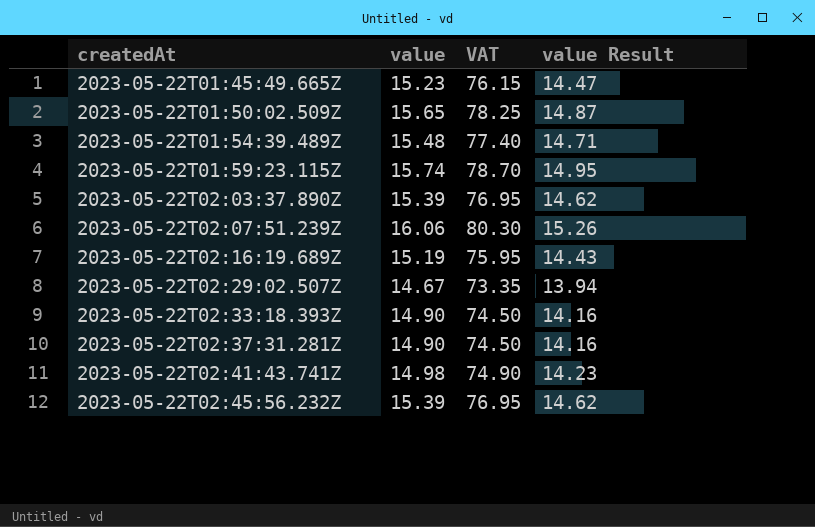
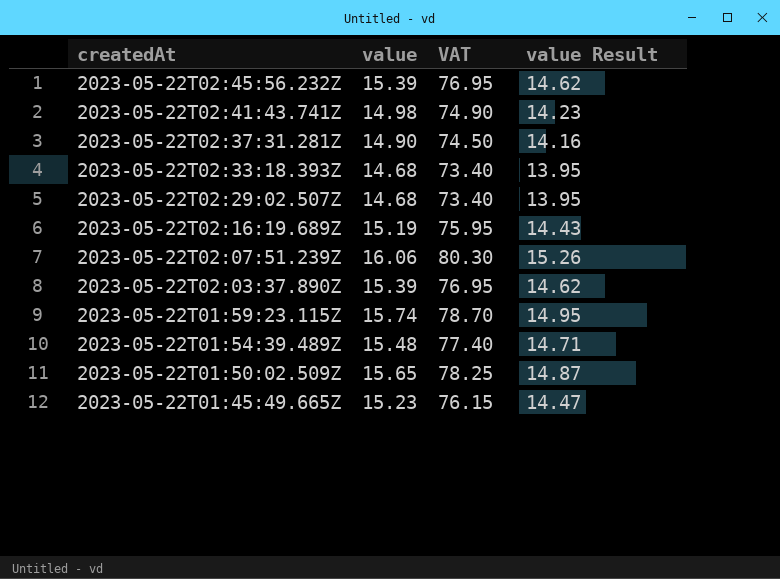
row order: createdAt ascending -> createdAt descending
2023-05-22T02:33:18.393Z | value: 14.90 -> 14.68
2023-05-22T02:33:18.393Z | VAT: 74.50 -> 73.40
2023-05-22T02:33:18.393Z | value Result: 14.16 -> 13.95
2023-05-22T02:29:02.507Z | value: 14.67 -> 14.68
2023-05-22T02:29:02.507Z | VAT: 73.35 -> 73.40
2023-05-22T02:29:02.507Z | value Result: 13.94 -> 13.95

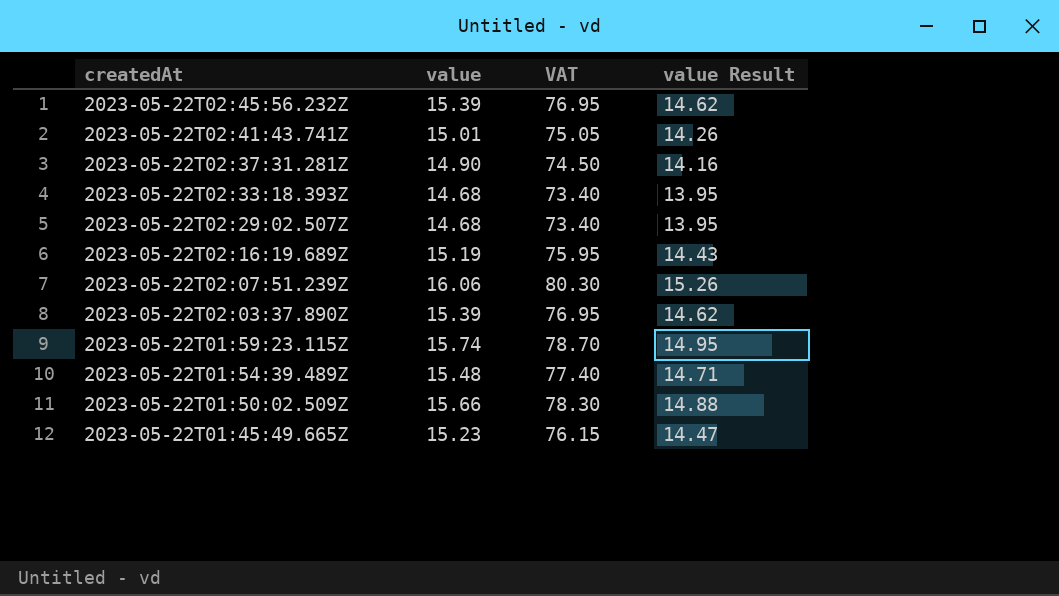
2023-05-22T02:41:43.741Z | value: 14.98 -> 15.01
2023-05-22T02:41:43.741Z | VAT: 74.90 -> 75.05
2023-05-22T02:41:43.741Z | value Result: 14.23 -> 14.26
2023-05-22T01:50:02.509Z | value: 15.65 -> 15.66
2023-05-22T01:50:02.509Z | VAT: 78.25 -> 78.30
2023-05-22T01:50:02.509Z | value Result: 14.87 -> 14.88

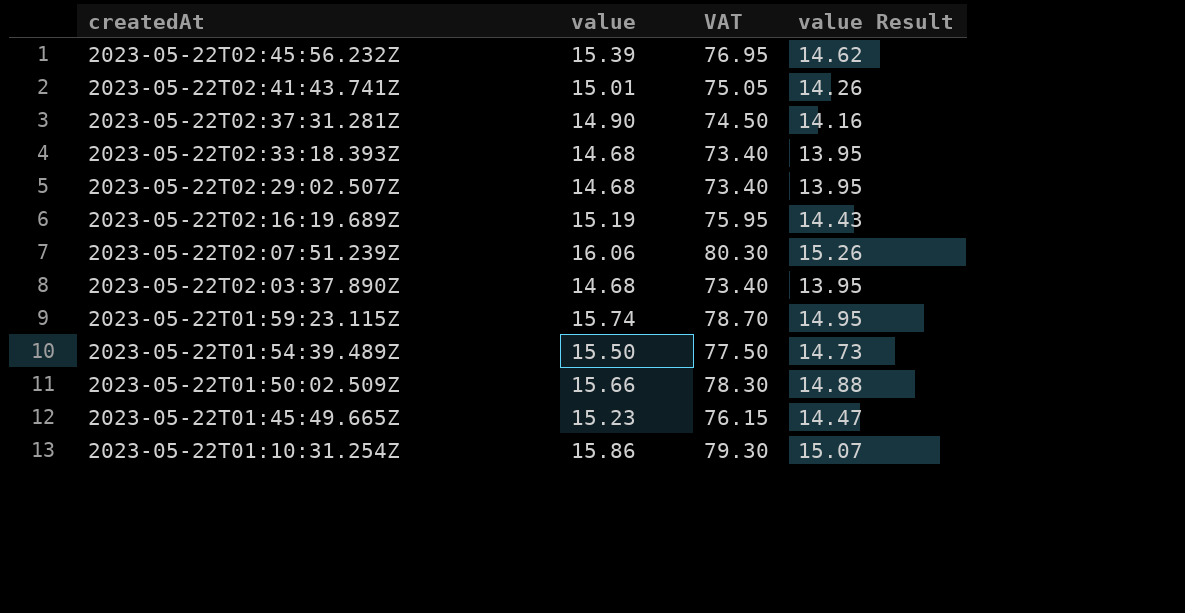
2023-05-22T02:03:37.890Z | value: 15.39 -> 14.68
2023-05-22T02:03:37.890Z | VAT: 76.95 -> 73.40
2023-05-22T02:03:37.890Z | value Result: 14.62 -> 13.95
2023-05-22T01:54:39.489Z | value: 15.48 -> 15.50
2023-05-22T01:54:39.489Z | VAT: 77.40 -> 77.50
2023-05-22T01:54:39.489Z | value Result: 14.71 -> 14.73
row 2023-05-22T01:10:31.254Z: none -> 15.86 | 79.30 | 15.07

